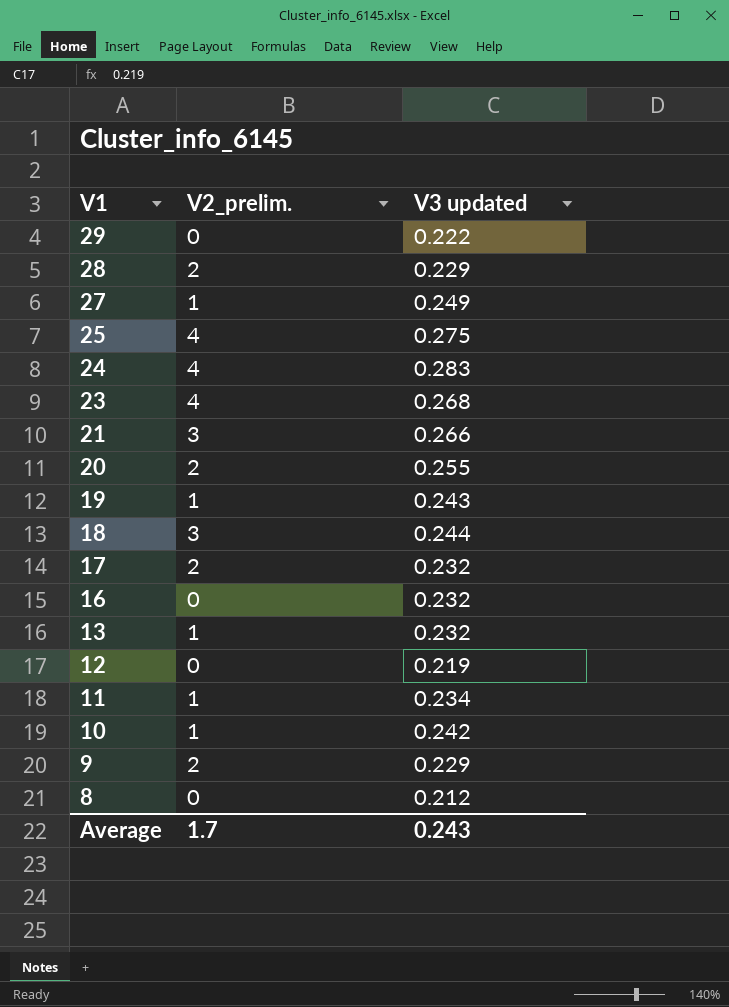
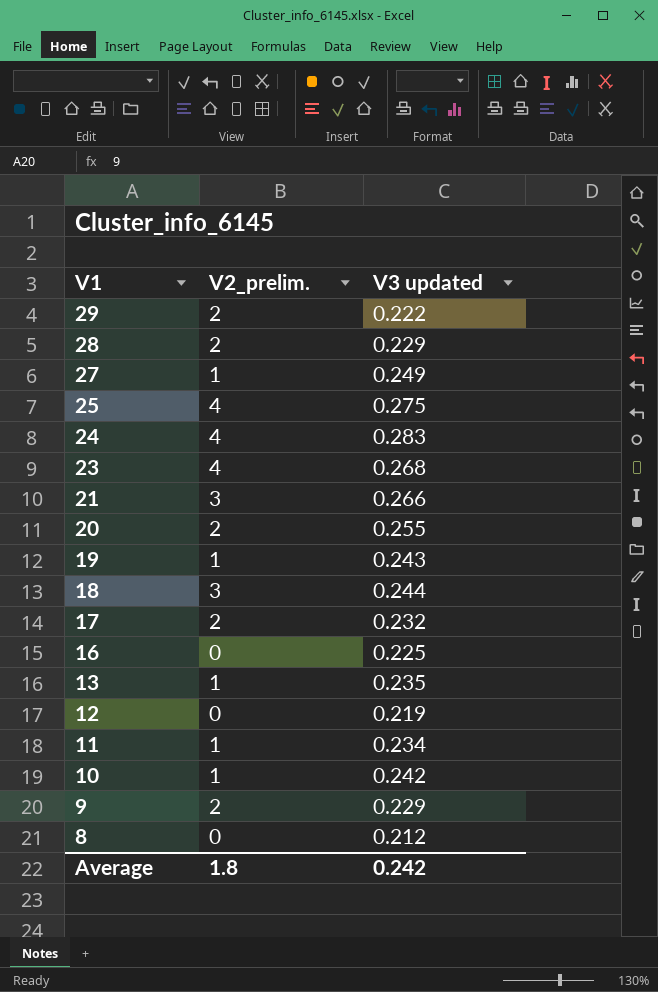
29 | V2_prelim.: 0 -> 2
16 | V3 updated: 0.232 -> 0.225
13 | V3 updated: 0.232 -> 0.235
Average | V2_prelim.: 1.7 -> 1.8
Average | V3 updated: 0.243 -> 0.242

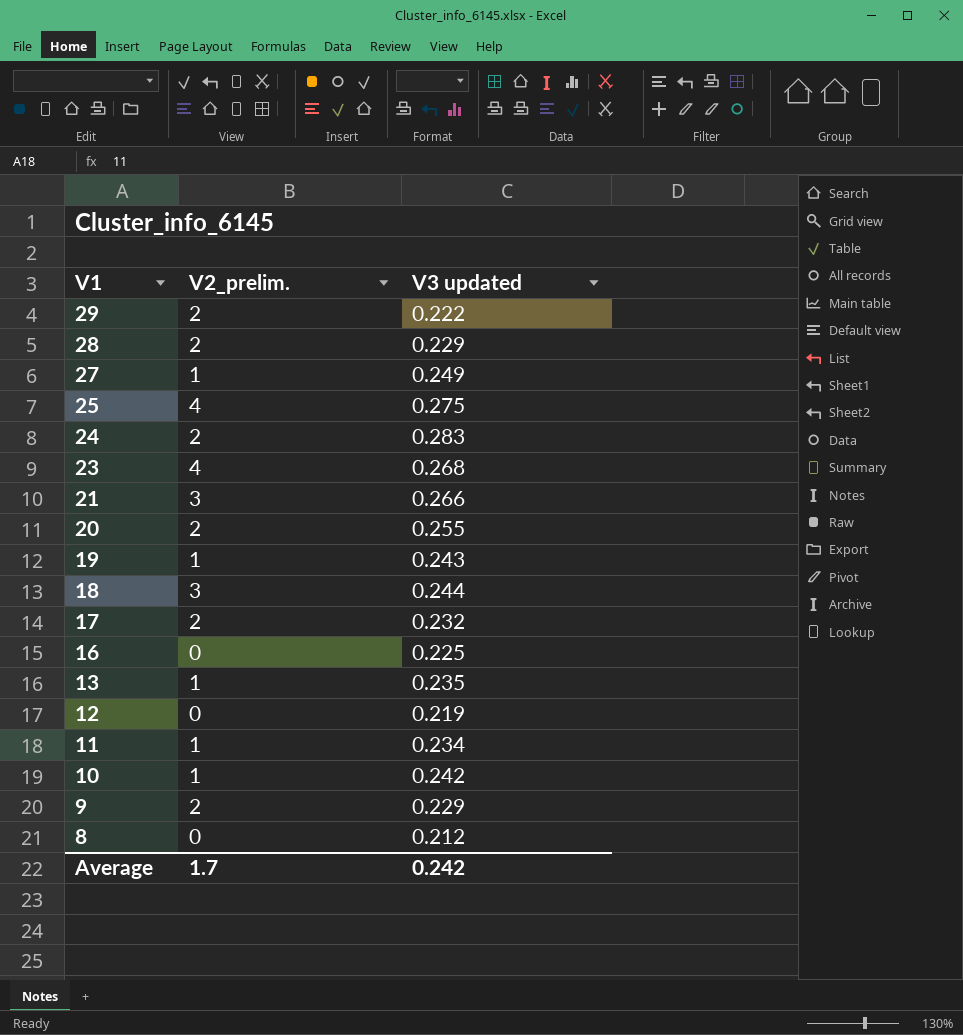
24 | V2_prelim.: 4 -> 2
Average | V2_prelim.: 1.8 -> 1.7

